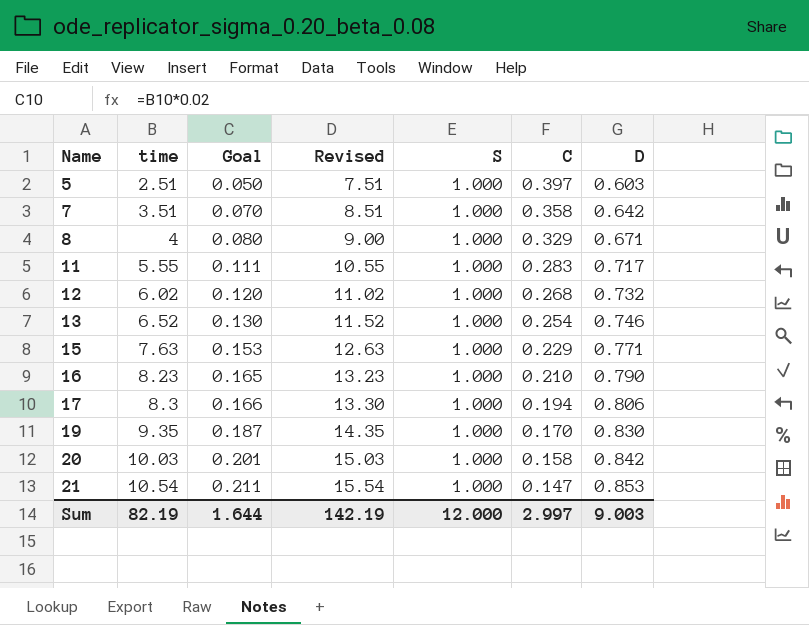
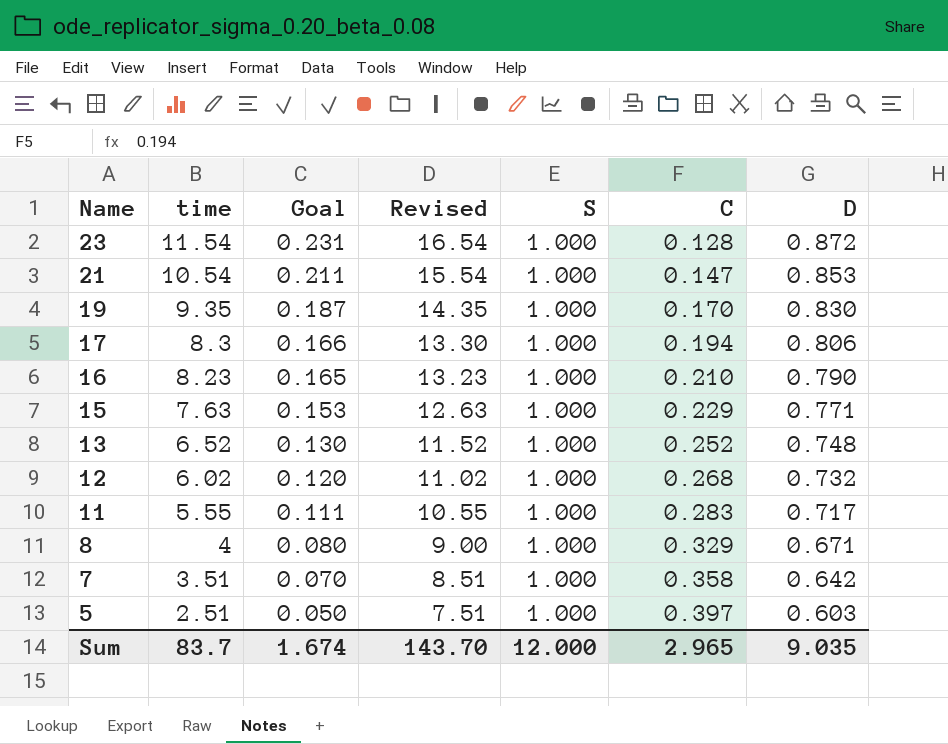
row order: Name ascending -> Name descending
row 20: 10.03 | 0.201 | 15.03 | 1.000 | 0.158 | 0.842 -> none
row 23: none -> 11.54 | 0.231 | 16.54 | 1.000 | 0.128 | 0.872
13 | C: 0.254 -> 0.252
13 | D: 0.746 -> 0.748
Sum | time: 82.19 -> 83.7
Sum | Goal: 1.644 -> 1.674
Sum | Revised: 142.19 -> 143.70
Sum | C: 2.997 -> 2.965
Sum | D: 9.003 -> 9.035

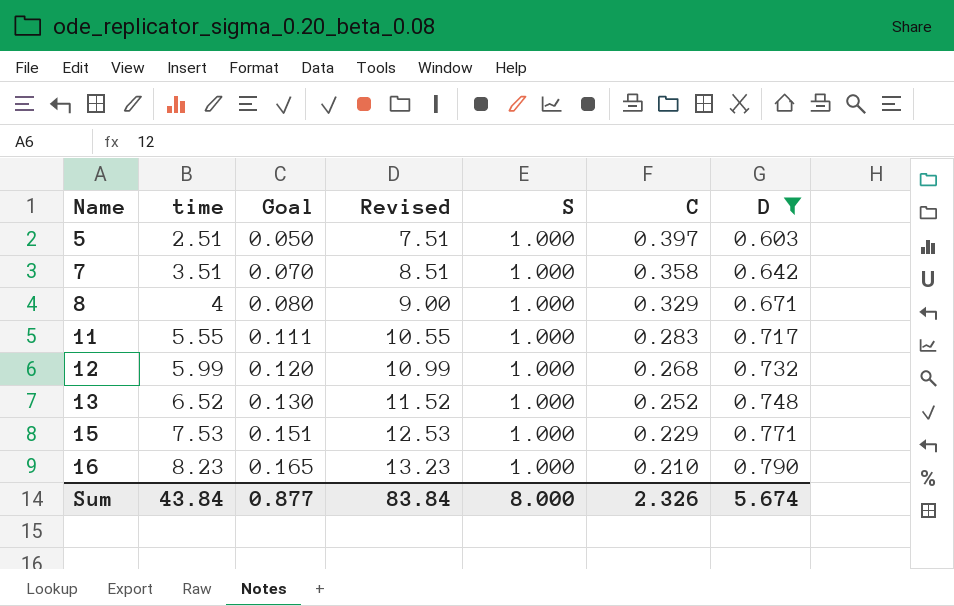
filter: none -> D <= 0.790
row order: Name descending -> Name ascending
12 | time: 6.02 -> 5.99
12 | Revised: 11.02 -> 10.99
15 | time: 7.63 -> 7.53
15 | Goal: 0.153 -> 0.151
15 | Revised: 12.63 -> 12.53
Sum | time: 83.7 -> 43.84
Sum | Goal: 1.674 -> 0.877
Sum | Revised: 143.70 -> 83.84
Sum | S: 12.000 -> 8.000
Sum | C: 2.965 -> 2.326
Sum | D: 9.035 -> 5.674

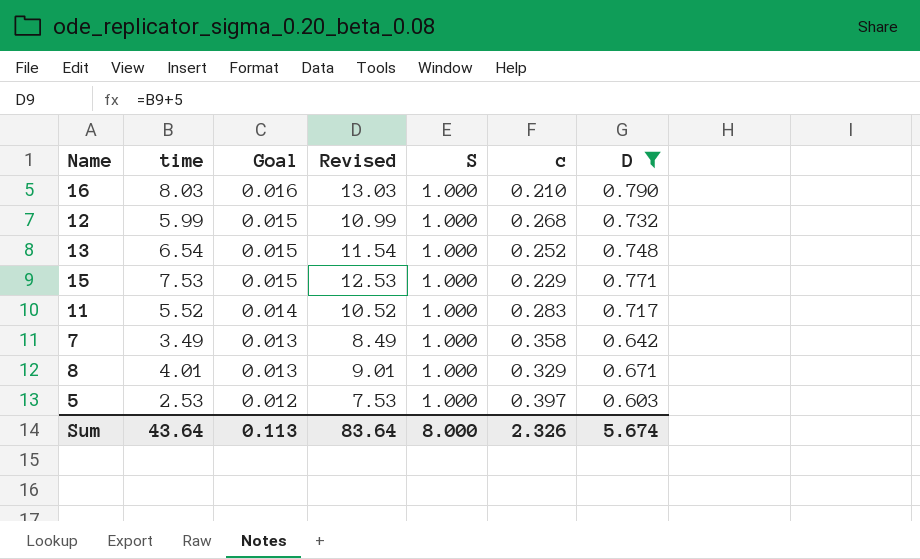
row order: Name ascending -> Goal descending
column Goal | formula: [time] * 0.02 -> [D] * 0.02
column name: C -> c
16 | time: 8.23 -> 8.03
16 | Revised: 13.23 -> 13.03
13 | time: 6.52 -> 6.54
13 | Revised: 11.52 -> 11.54
11 | time: 5.55 -> 5.52
11 | Revised: 10.55 -> 10.52
7 | time: 3.51 -> 3.49
7 | Revised: 8.51 -> 8.49
8 | time: 4 -> 4.01
8 | Revised: 9.00 -> 9.01
5 | time: 2.51 -> 2.53
5 | Revised: 7.51 -> 7.53
Sum | time: 43.84 -> 43.64
Sum | Goal: 0.877 -> 0.113
Sum | Revised: 83.84 -> 83.64

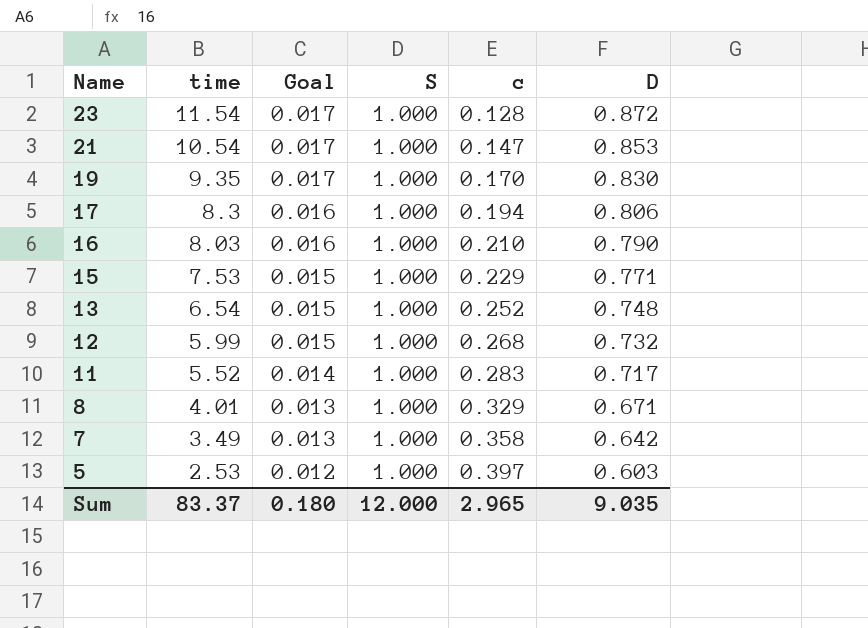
filter: D <= 0.790 -> none
row order: Goal descending -> Name descending
column Revised | formula: [time] + 5 -> none
Sum | time: 43.64 -> 83.37
Sum | Goal: 0.113 -> 0.180
Sum | S: 8.000 -> 12.000
Sum | c: 2.326 -> 2.965
Sum | D: 5.674 -> 9.035

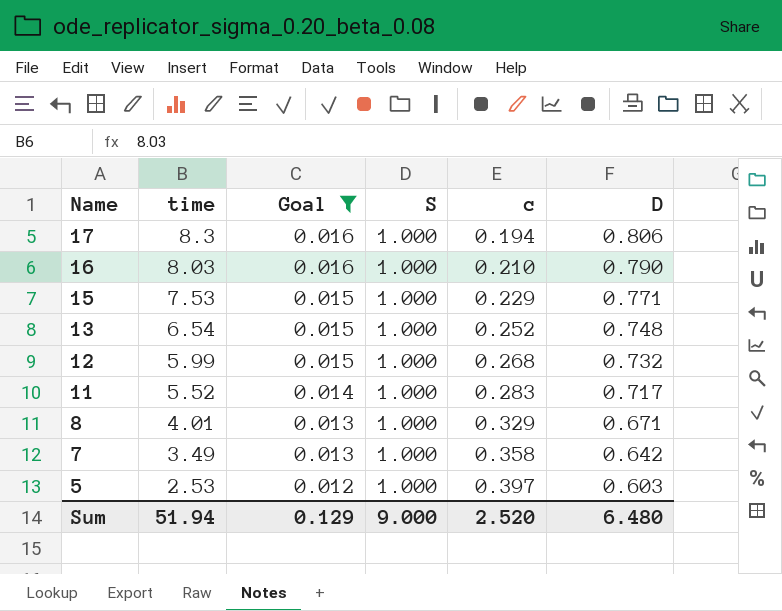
filter: none -> Goal != 0.017
Sum | time: 83.37 -> 51.94
Sum | Goal: 0.180 -> 0.129
Sum | S: 12.000 -> 9.000
Sum | c: 2.965 -> 2.520
Sum | D: 9.035 -> 6.480

